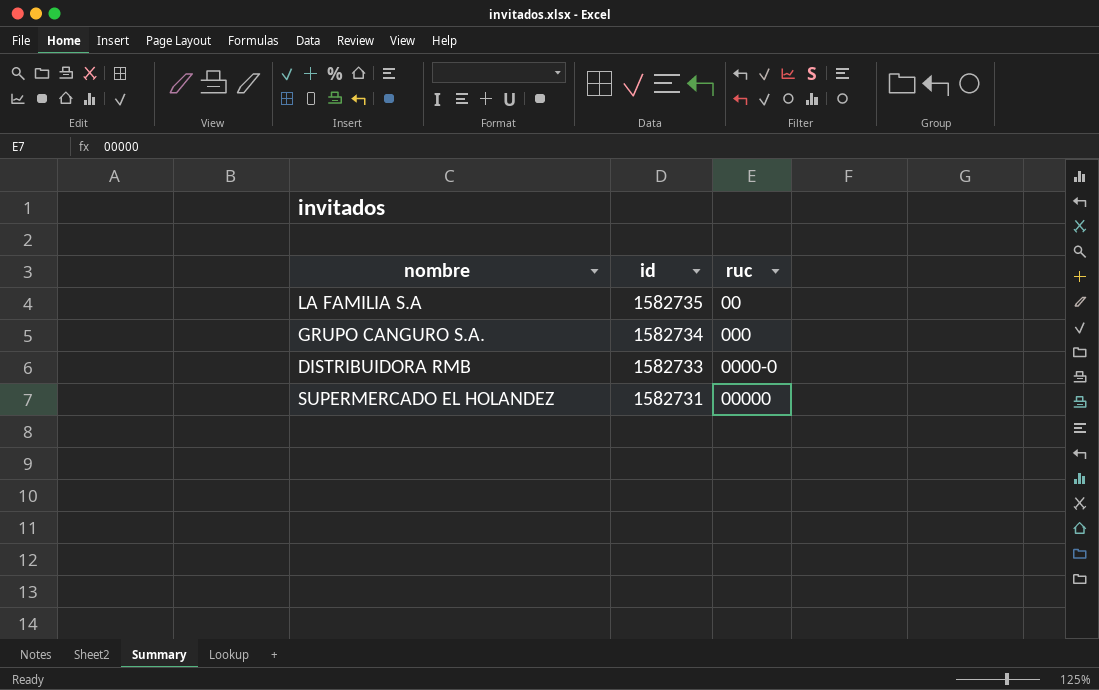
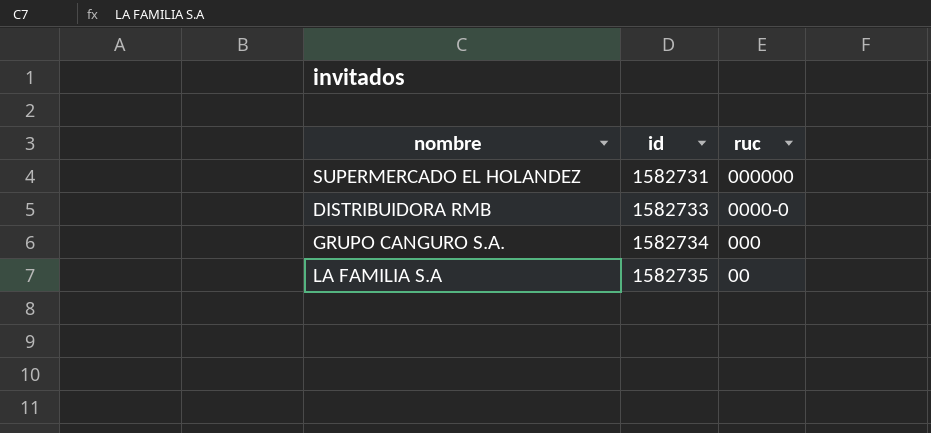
row order: id descending -> id ascending
SUPERMERCADO EL HOLANDEZ | ruc: 00000 -> 000000

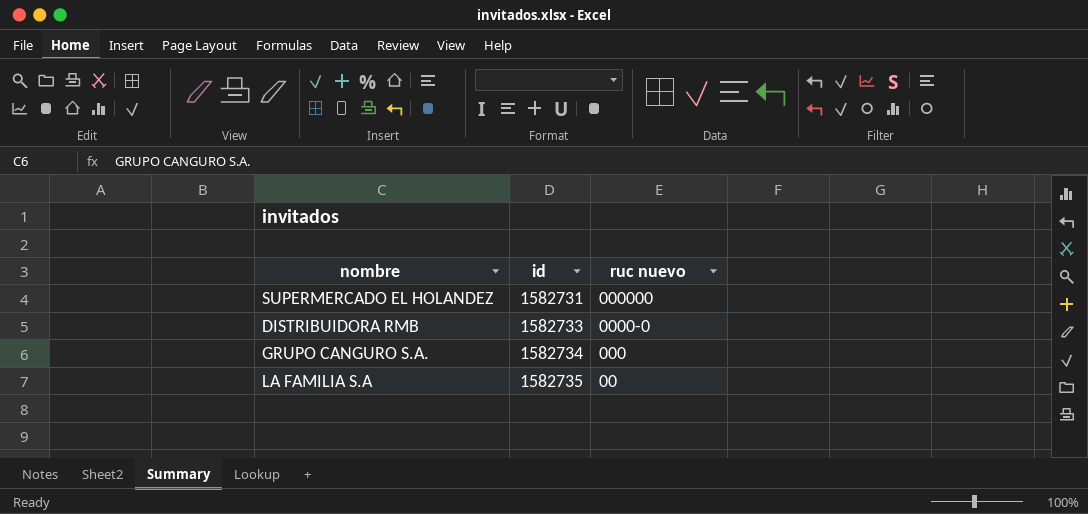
column name: ruc -> ruc nuevo

